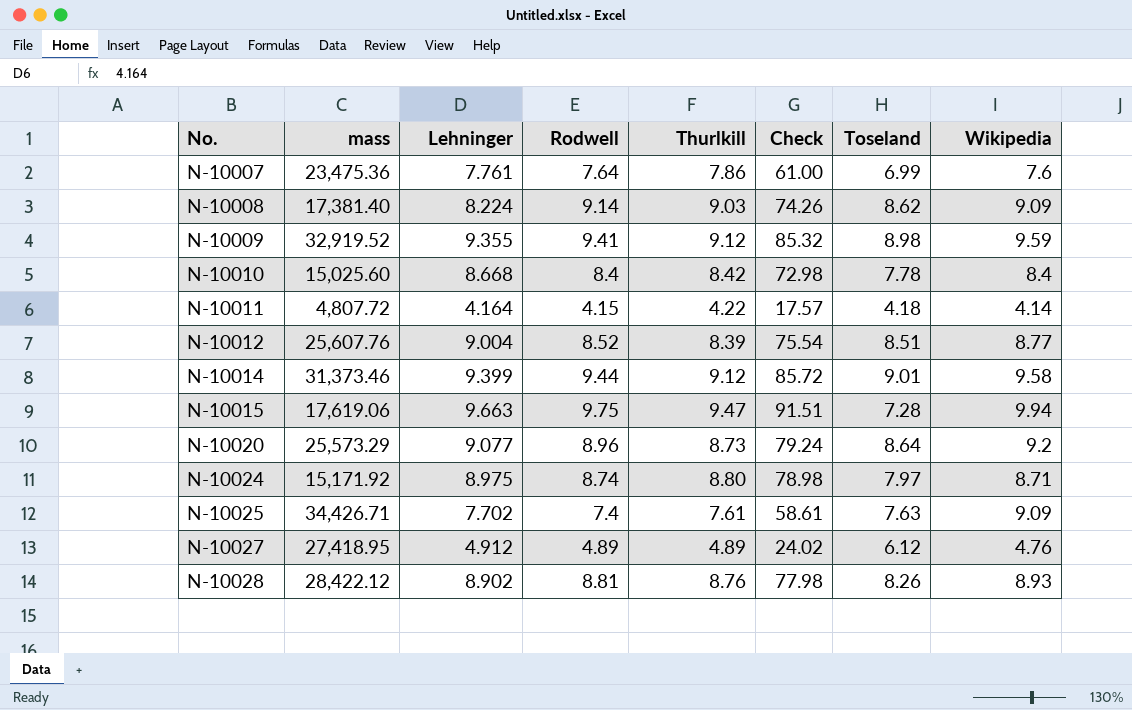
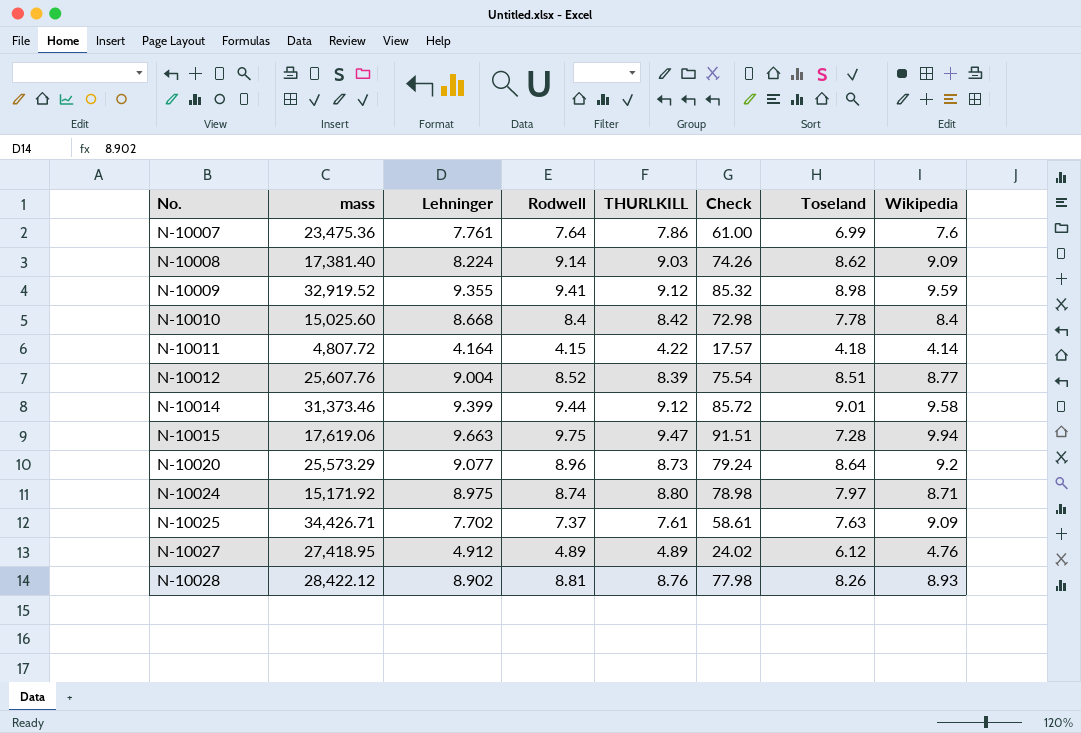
column name: Thurlkill -> THURLKILL
N-10025 | Rodwell: 7.4 -> 7.37

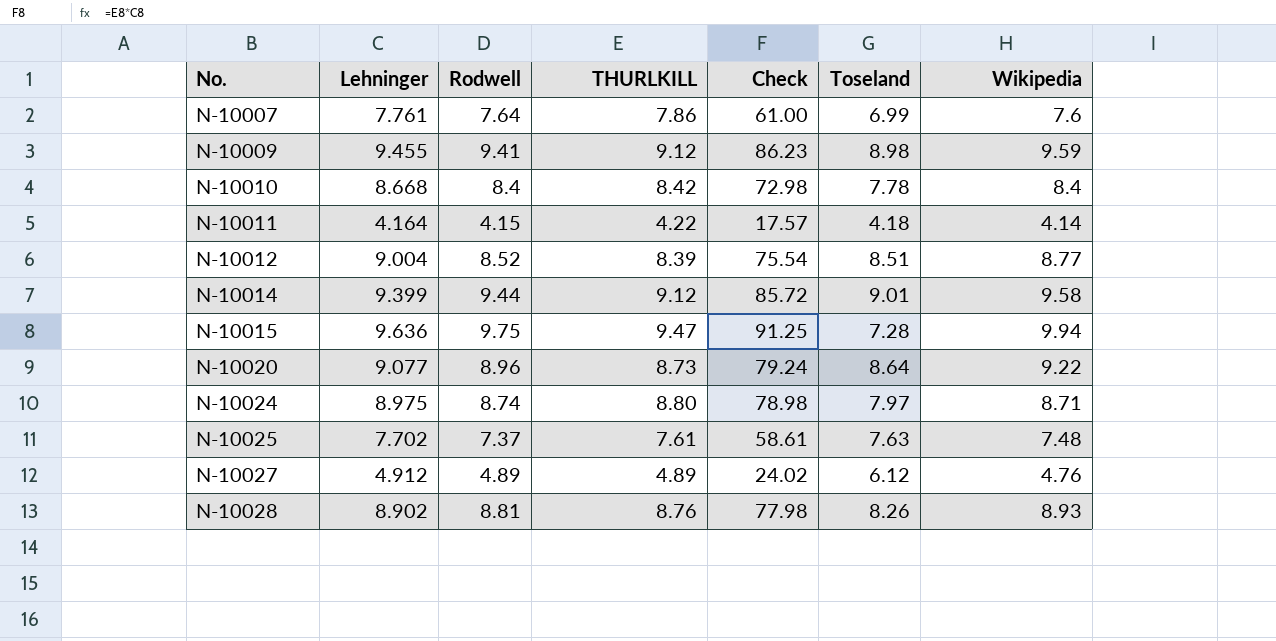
column mass | position: 2 -> none
row N-10008: 17,381.40 | 8.224 | 9.14 | 9.03 | 74.26 | 8.62 | 9.09 -> none
N-10009 | Lehninger: 9.355 -> 9.455
N-10009 | Check: 85.32 -> 86.23
N-10015 | Lehninger: 9.663 -> 9.636
N-10015 | Check: 91.51 -> 91.25
N-10020 | Wikipedia: 9.2 -> 9.22
N-10025 | Wikipedia: 9.09 -> 7.48

